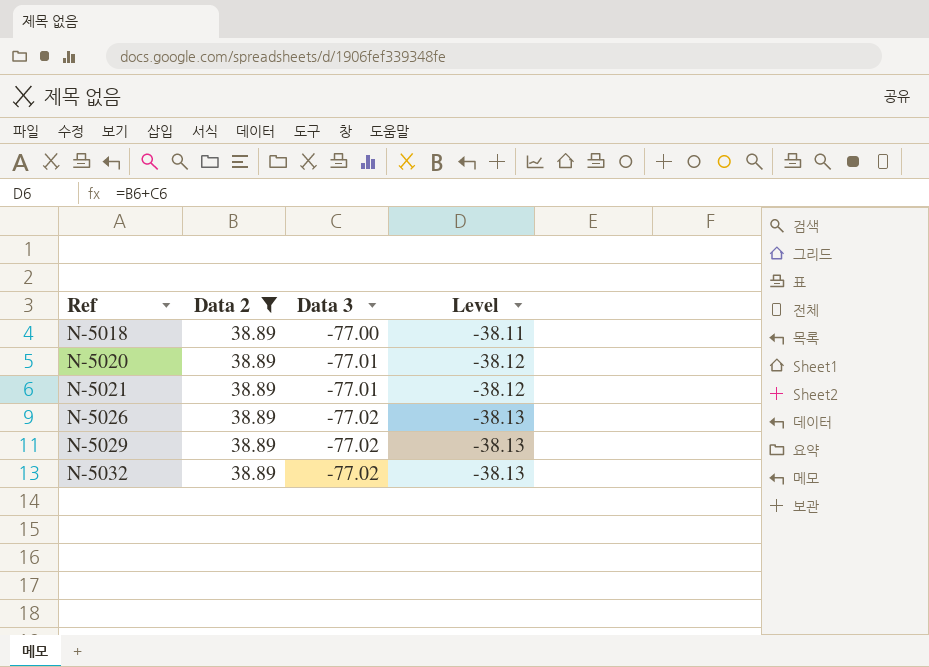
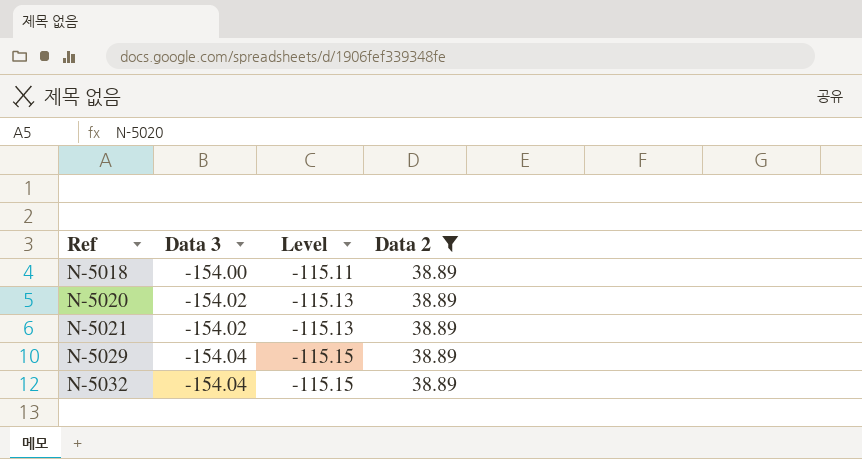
column Data 2 | position: 2 -> 4
row N-5026: 38.89 | -77.02 | -38.13 -> none
N-5018 | Data 3: -77.00 -> -154.00
N-5018 | Level: -38.11 -> -115.11
N-5020 | Data 3: -77.01 -> -154.02
N-5020 | Level: -38.12 -> -115.13
N-5021 | Data 3: -77.01 -> -154.02
N-5021 | Level: -38.12 -> -115.13
N-5029 | Data 3: -77.02 -> -154.04
N-5029 | Level: -38.13 -> -115.15
N-5032 | Data 3: -77.02 -> -154.04
N-5032 | Level: -38.13 -> -115.15

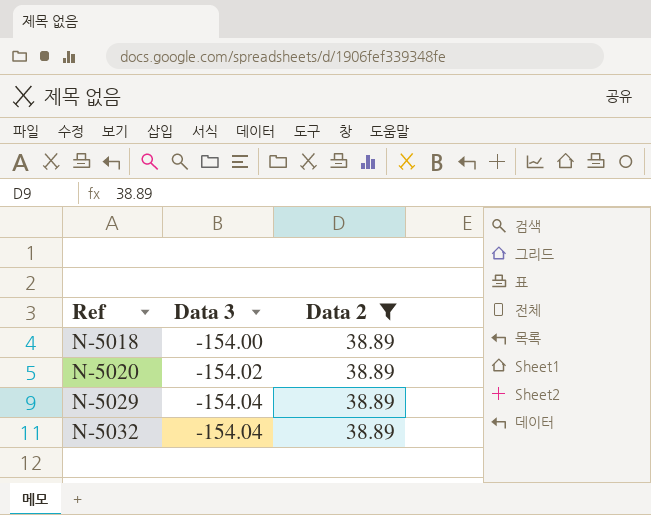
column Level | formula: [Data 3] + [Data 2] -> none
row N-5021: -154.02 | -115.13 | 38.89 -> none

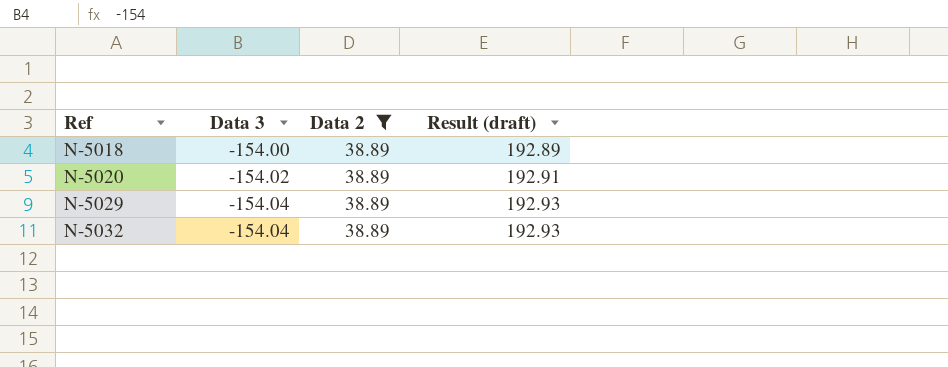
column Result (draft) | formula: none -> [Data 2] - [Data 3]

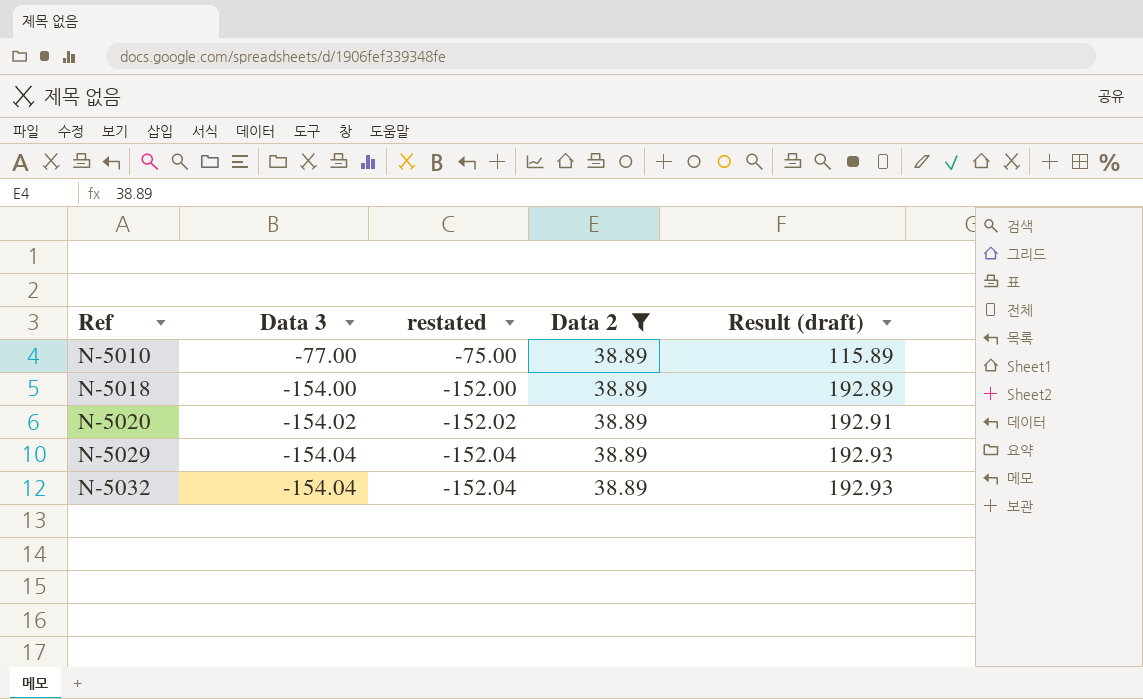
column restated | formula: none -> [Data 3] + 2
row N-5010: none -> -77.00 | -75.00 | 38.89 | 115.89

